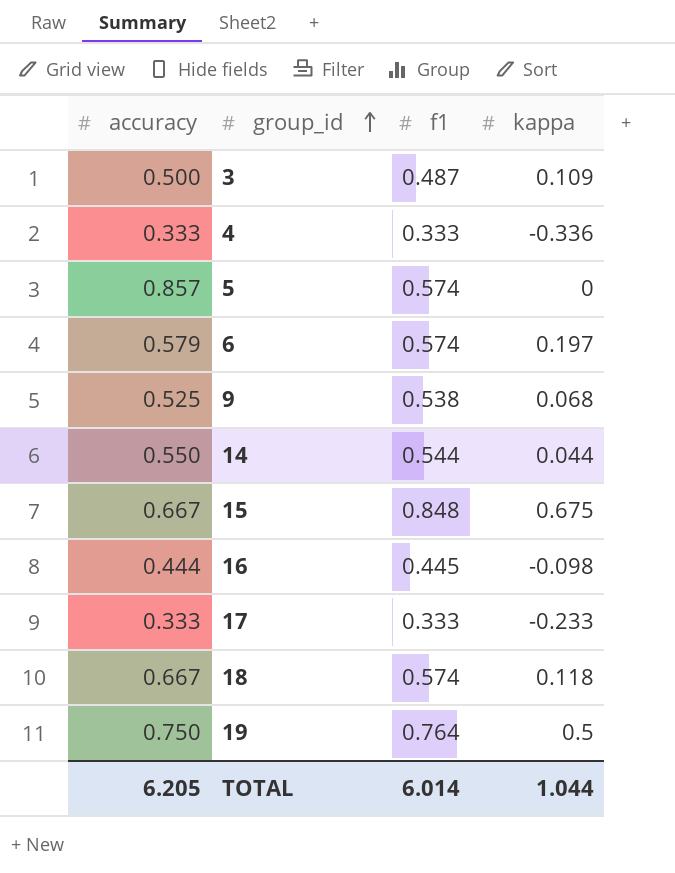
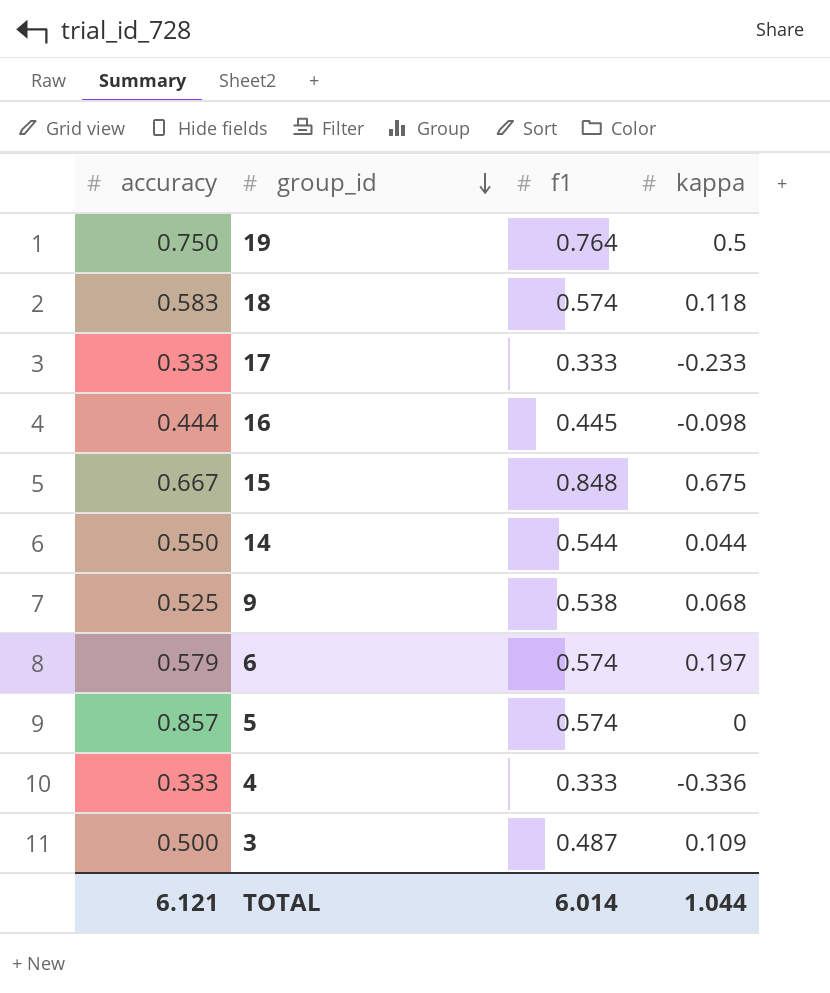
row order: group_id ascending -> group_id descending
18 | accuracy: 0.667 -> 0.583
TOTAL | accuracy: 6.205 -> 6.121

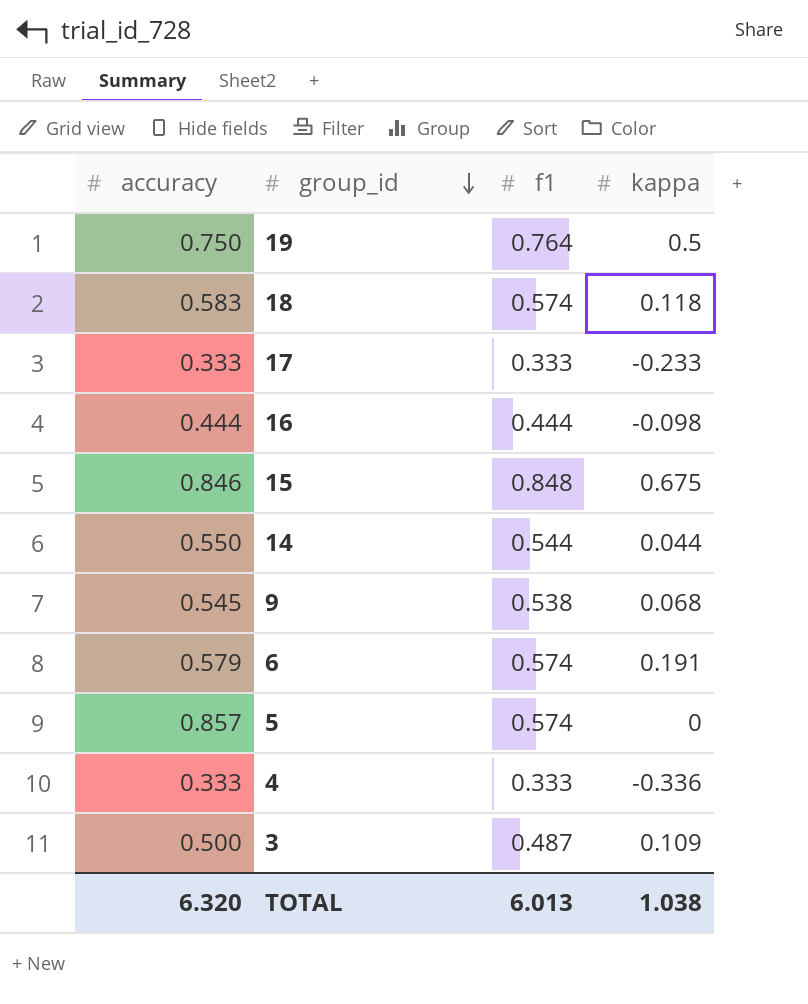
16 | f1: 0.445 -> 0.444
15 | accuracy: 0.667 -> 0.846
9 | accuracy: 0.525 -> 0.545
6 | kappa: 0.197 -> 0.191
TOTAL | accuracy: 6.121 -> 6.320
TOTAL | f1: 6.014 -> 6.013
TOTAL | kappa: 1.044 -> 1.038

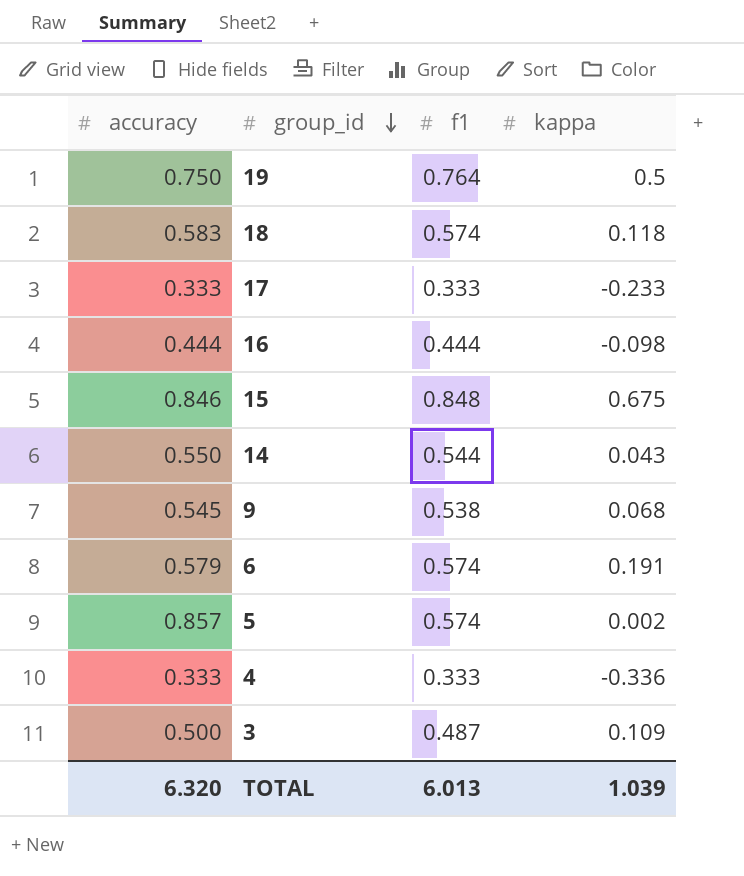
14 | kappa: 0.044 -> 0.043
5 | kappa: 0 -> 0.002
TOTAL | kappa: 1.038 -> 1.039

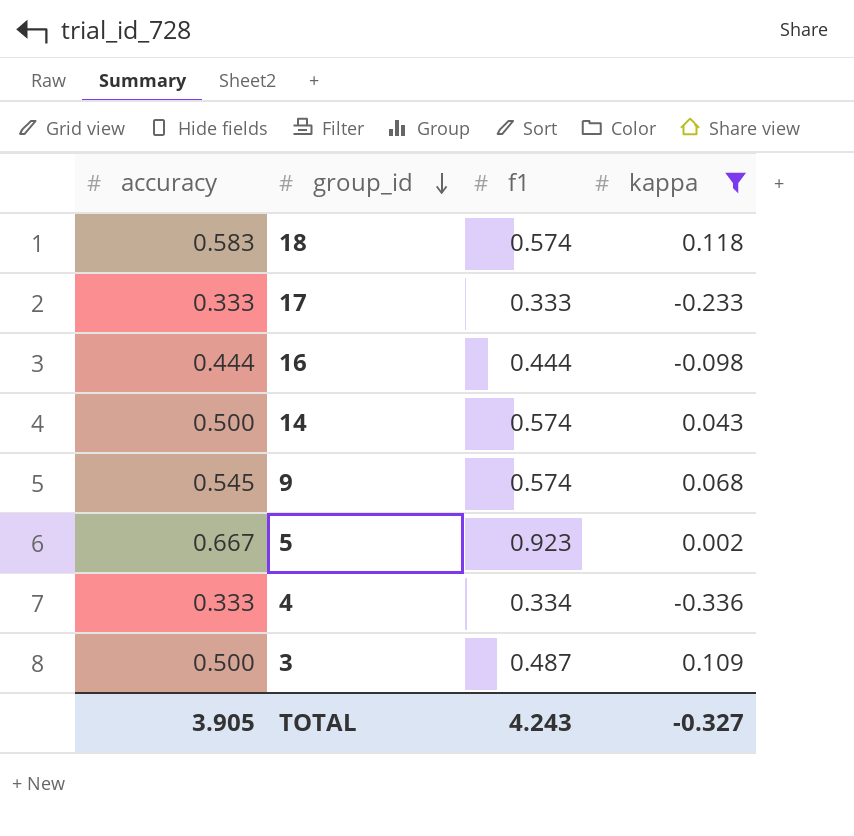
filter: none -> kappa <= 0.118
14 | accuracy: 0.550 -> 0.500
14 | f1: 0.544 -> 0.574
9 | f1: 0.538 -> 0.574
5 | accuracy: 0.857 -> 0.667
5 | f1: 0.574 -> 0.923
4 | f1: 0.333 -> 0.334
TOTAL | accuracy: 6.320 -> 3.905
TOTAL | f1: 6.013 -> 4.243
TOTAL | kappa: 1.039 -> -0.327

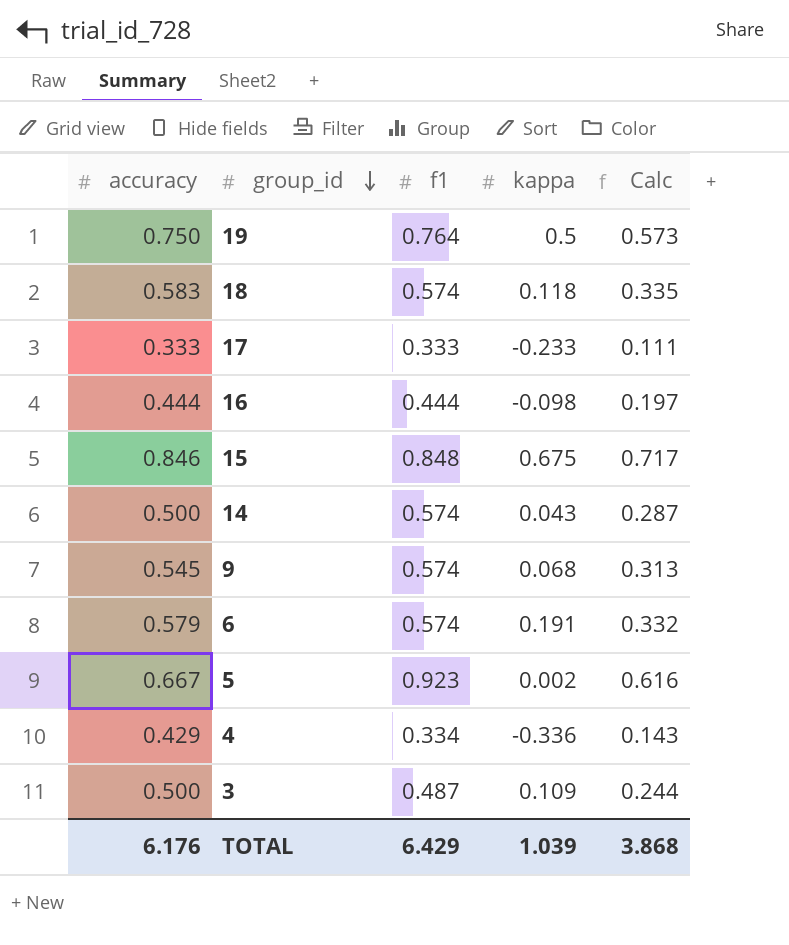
filter: kappa <= 0.118 -> none
column Calc | formula: none -> [accuracy] * [f1]
4 | accuracy: 0.333 -> 0.429
TOTAL | accuracy: 3.905 -> 6.176
TOTAL | f1: 4.243 -> 6.429
TOTAL | kappa: -0.327 -> 1.039

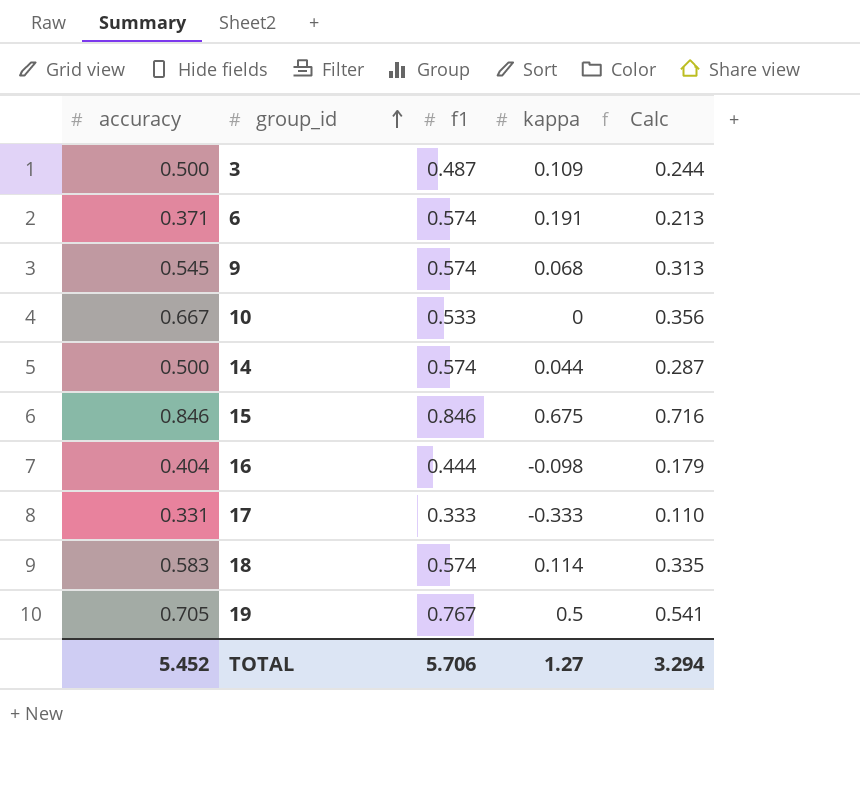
row order: group_id descending -> group_id ascending
row 5: 0.667 | 0.923 | 0.002 | 0.616 -> none
row 4: 0.429 | 0.334 | -0.336 | 0.143 -> none
6 | accuracy: 0.579 -> 0.371
6 | Calc: 0.332 -> 0.213
row 10: none -> 0.667 | 0.533 | 0 | 0.356
14 | kappa: 0.043 -> 0.044
15 | f1: 0.848 -> 0.846
15 | Calc: 0.717 -> 0.716
16 | accuracy: 0.444 -> 0.404
16 | Calc: 0.197 -> 0.179
17 | accuracy: 0.333 -> 0.331
17 | kappa: -0.233 -> -0.333
17 | Calc: 0.111 -> 0.110
18 | kappa: 0.118 -> 0.114
19 | accuracy: 0.750 -> 0.705
19 | f1: 0.764 -> 0.767
19 | Calc: 0.573 -> 0.541
TOTAL | accuracy: 6.176 -> 5.452
TOTAL | f1: 6.429 -> 5.706
TOTAL | kappa: 1.039 -> 1.27
TOTAL | Calc: 3.868 -> 3.294

